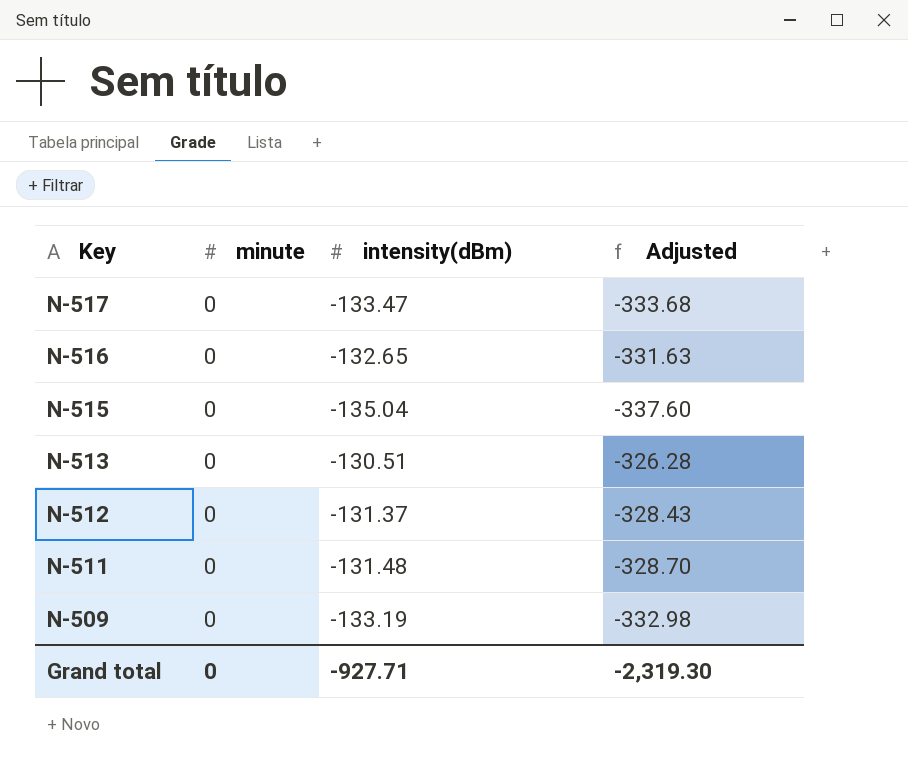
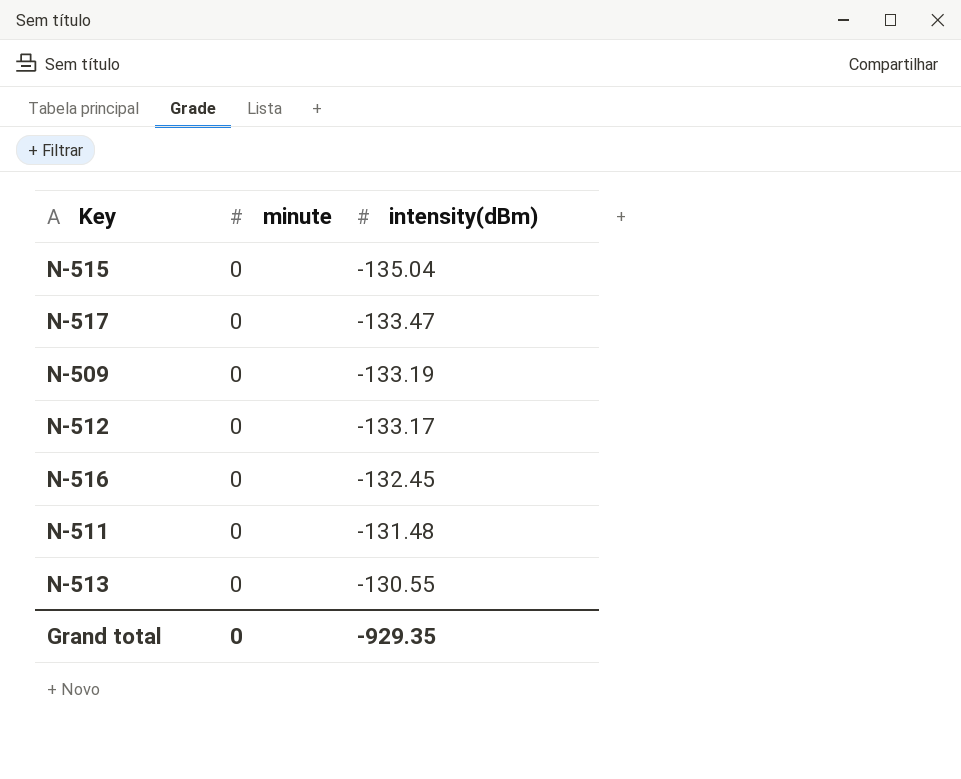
row order: Key descending -> intensity(dBm) ascending
column Adjusted | formula: [intensity(dBm)] * 2.5 -> none
N-512 | intensity(dBm): -131.37 -> -133.17
N-516 | intensity(dBm): -132.65 -> -132.45
N-513 | intensity(dBm): -130.51 -> -130.55
Grand total | intensity(dBm): -927.71 -> -929.35

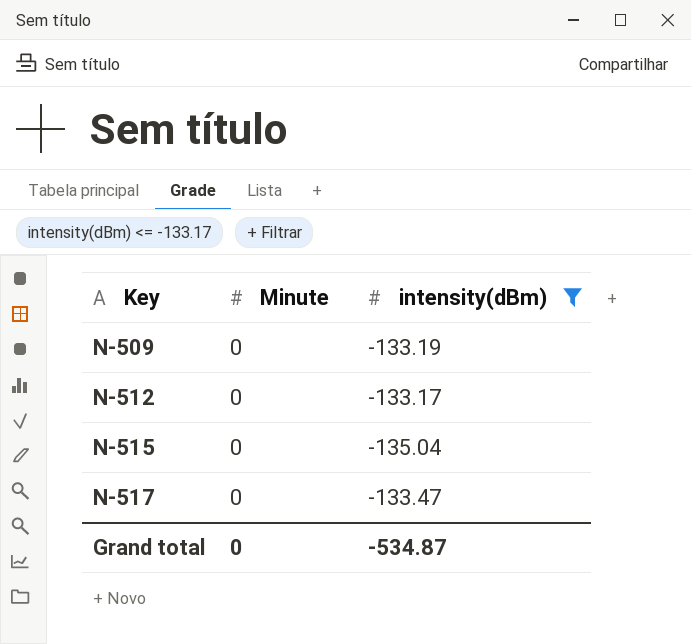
filter: none -> intensity(dBm) <= -133.17
row order: intensity(dBm) ascending -> Key ascending
column name: minute -> Minute
Grand total | intensity(dBm): -929.35 -> -534.87

